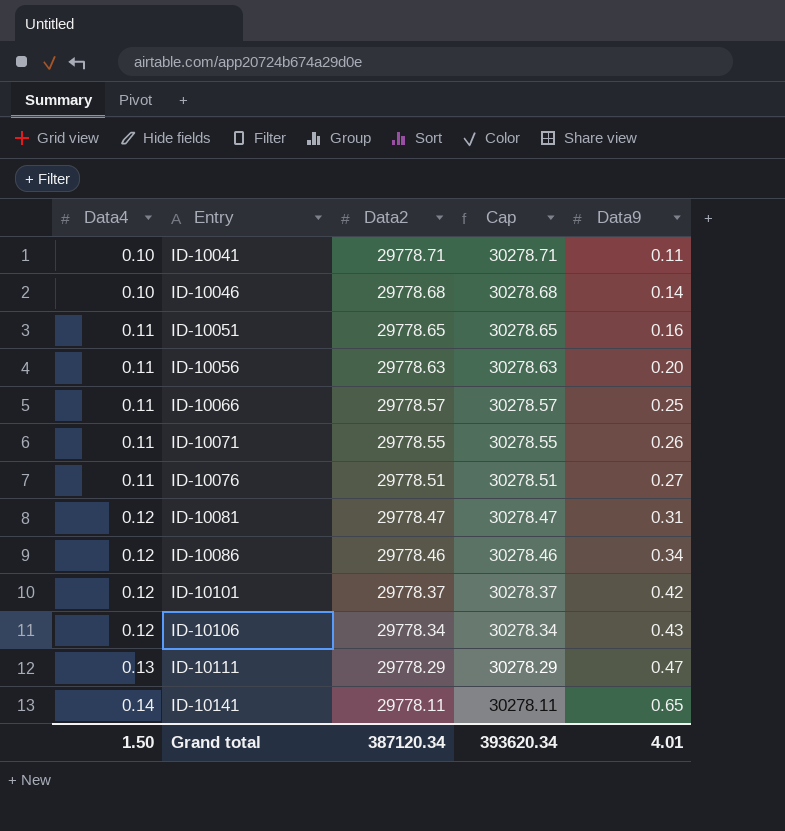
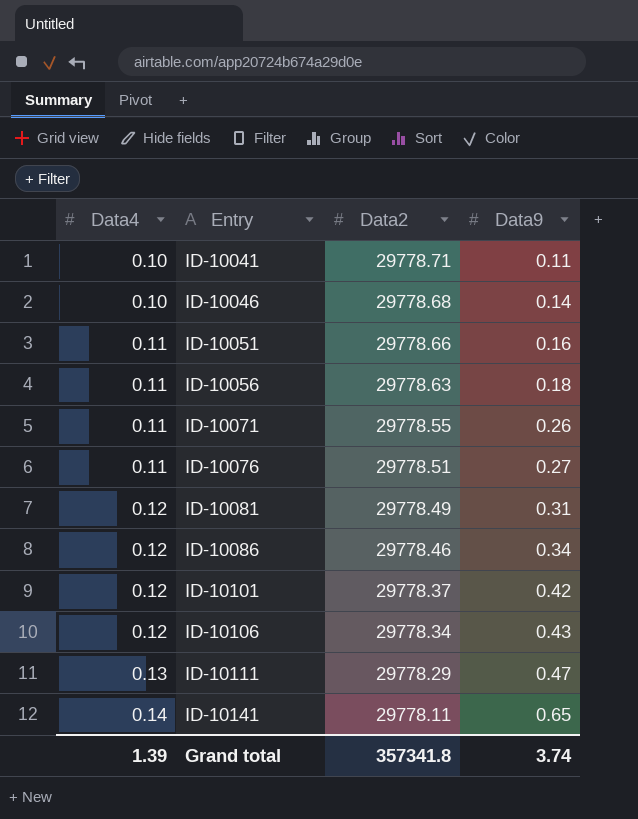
column Cap | formula: [Data2] + 500 -> none
row ID-10066: 0.11 | 29778.57 | 30278.57 | 0.25 -> none
ID-10051 | Data2: 29778.65 -> 29778.66
ID-10056 | Data9: 0.20 -> 0.18
ID-10081 | Data2: 29778.47 -> 29778.49
Grand total | Data4: 1.50 -> 1.39
Grand total | Data2: 387120.34 -> 357341.8
Grand total | Data9: 4.01 -> 3.74

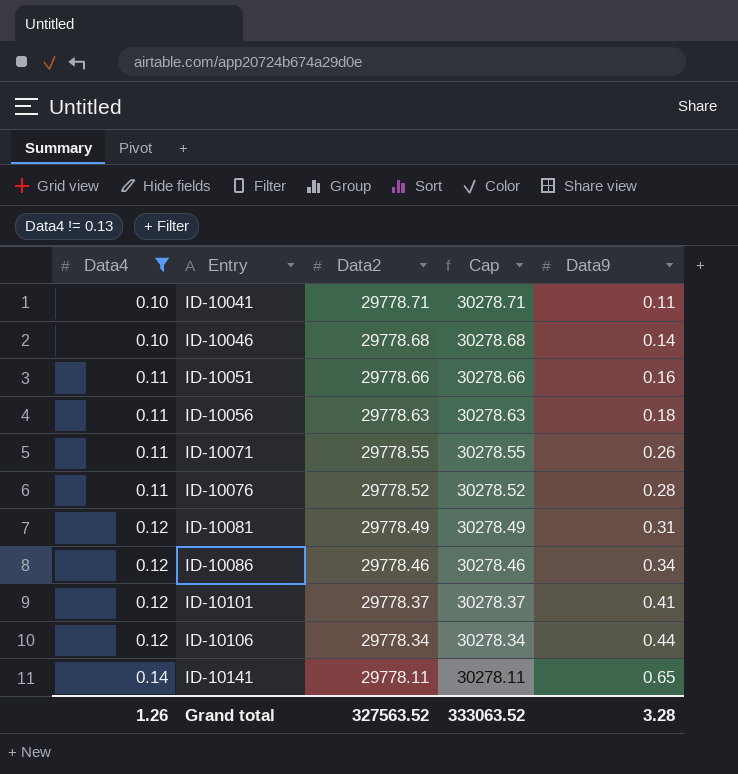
filter: none -> Data4 != 0.13
column Cap | formula: none -> [Data2] + 500
ID-10076 | Data2: 29778.51 -> 29778.52
ID-10076 | Data9: 0.27 -> 0.28
ID-10101 | Data9: 0.42 -> 0.41
ID-10106 | Data9: 0.43 -> 0.44
Grand total | Data4: 1.39 -> 1.26
Grand total | Data2: 357341.8 -> 327563.52
Grand total | Data9: 3.74 -> 3.28

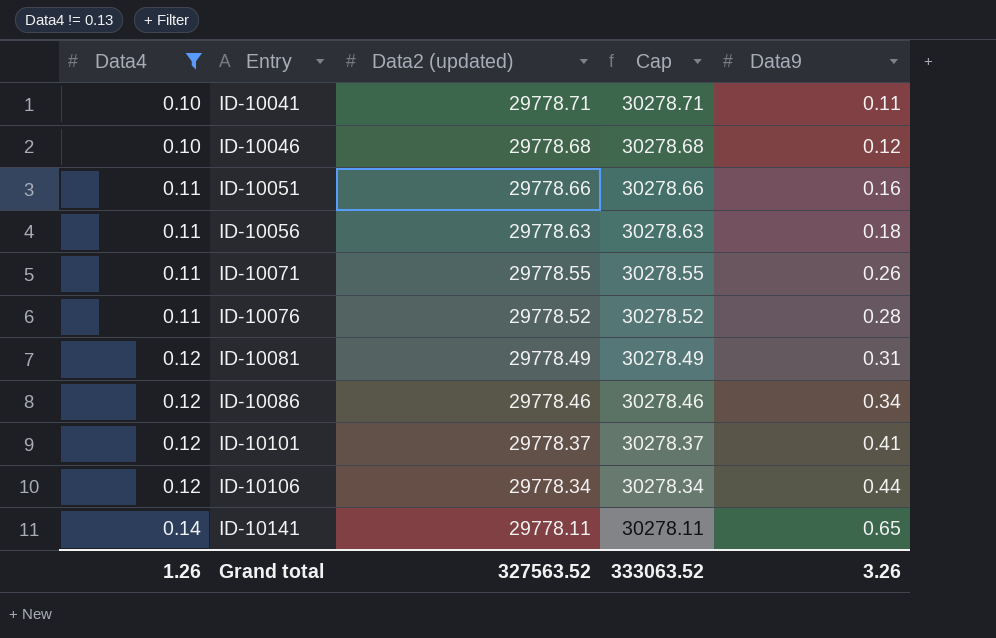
column name: Data2 -> Data2 (updated)
ID-10046 | Data9: 0.14 -> 0.12
Grand total | Data9: 3.28 -> 3.26

